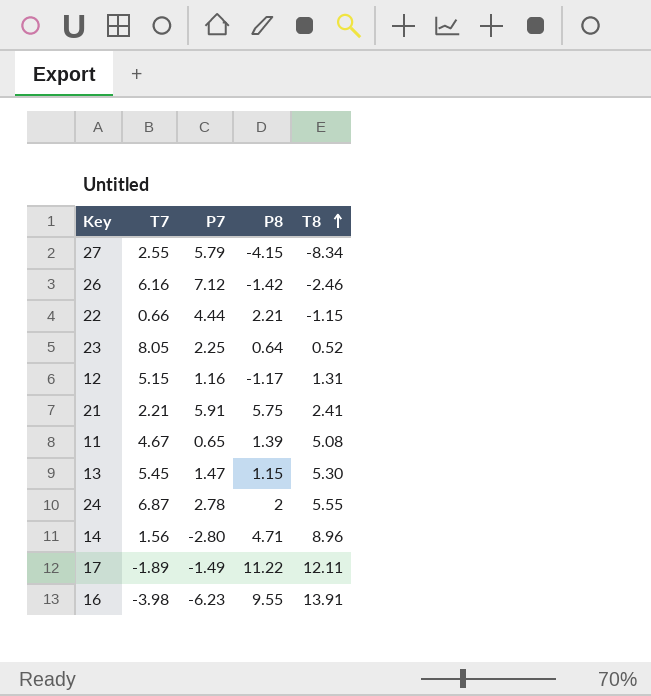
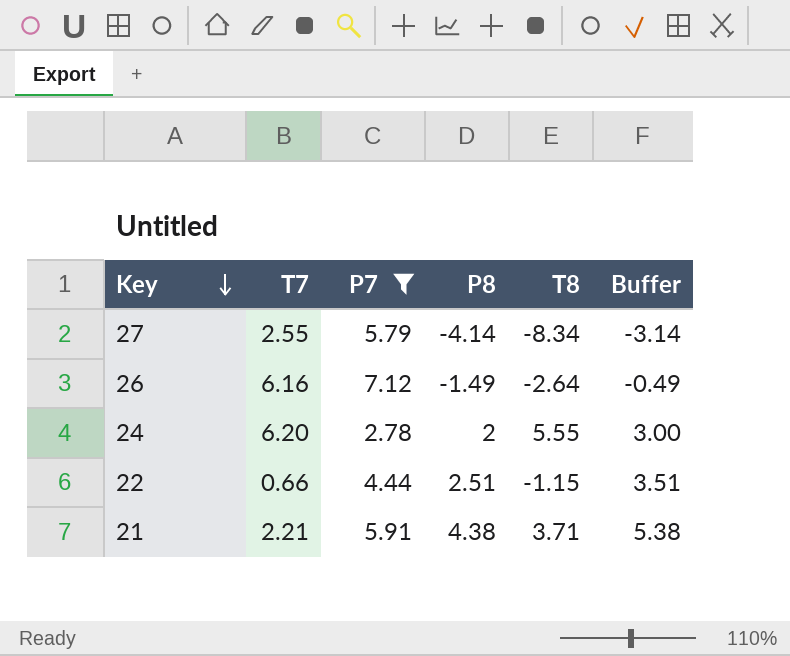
filter: none -> P7 >= 2.78
row order: T8 ascending -> Key descending
column Buffer | formula: none -> [P8] + 1
27 | P8: -4.15 -> -4.14
26 | P8: -1.42 -> -1.49
26 | T8: -2.46 -> -2.64
24 | T7: 6.87 -> 6.20
22 | P8: 2.21 -> 2.51
21 | P8: 5.75 -> 4.38
21 | T8: 2.41 -> 3.71

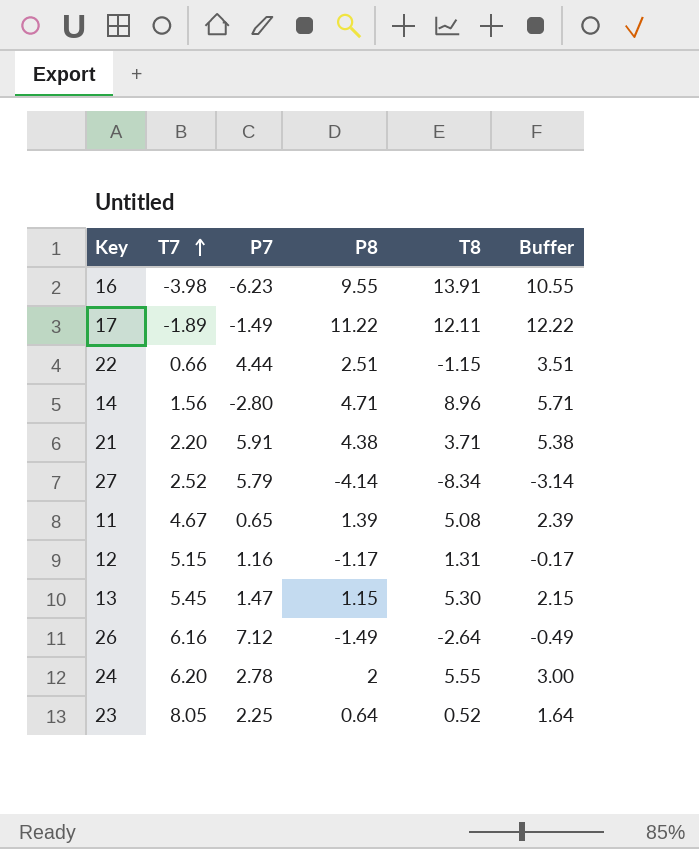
filter: P7 >= 2.78 -> none
row order: Key descending -> T7 ascending
21 | T7: 2.21 -> 2.20
27 | T7: 2.55 -> 2.52

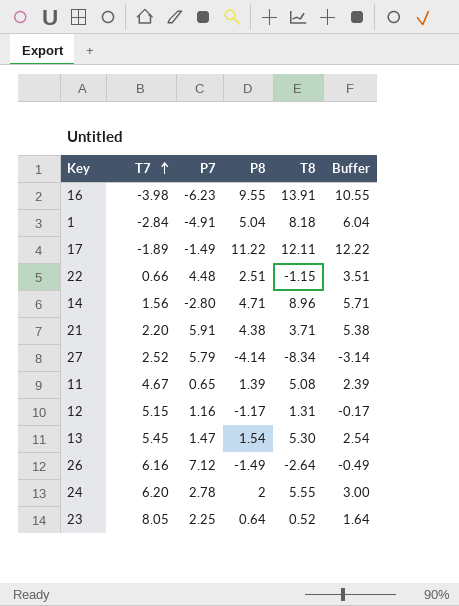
row 1: none -> -2.84 | -4.91 | 5.04 | 8.18 | 6.04
22 | P7: 4.44 -> 4.48
13 | P8: 1.15 -> 1.54
13 | Buffer: 2.15 -> 2.54

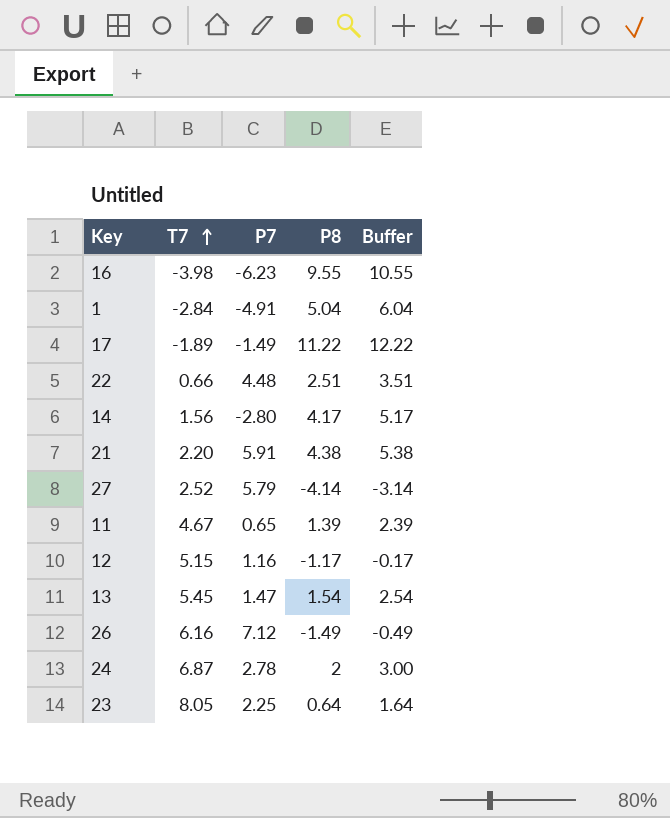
column T8 | position: 5 -> none
14 | P8: 4.71 -> 4.17
14 | Buffer: 5.71 -> 5.17
24 | T7: 6.20 -> 6.87

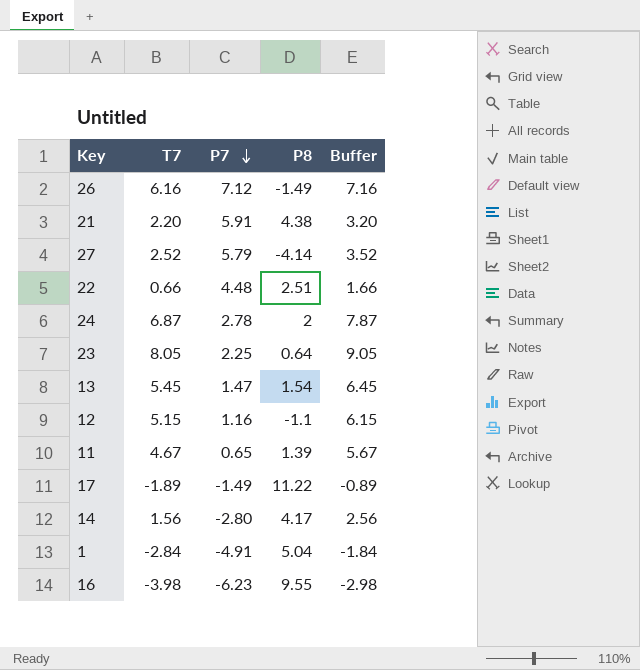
row order: T7 ascending -> P7 descending
column Buffer | formula: [P8] + 1 -> [T7] + 1
12 | P8: -1.17 -> -1.1

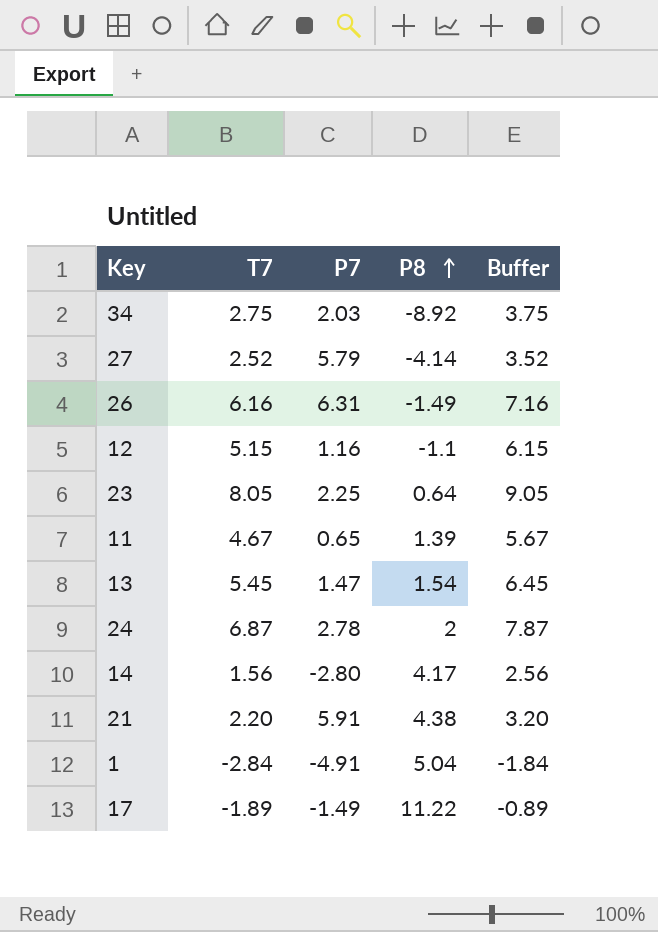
row order: P7 descending -> P8 ascending
row 22: 0.66 | 4.48 | 2.51 | 1.66 -> none
row 16: -3.98 | -6.23 | 9.55 | -2.98 -> none
row 34: none -> 2.75 | 2.03 | -8.92 | 3.75
26 | P7: 7.12 -> 6.31

